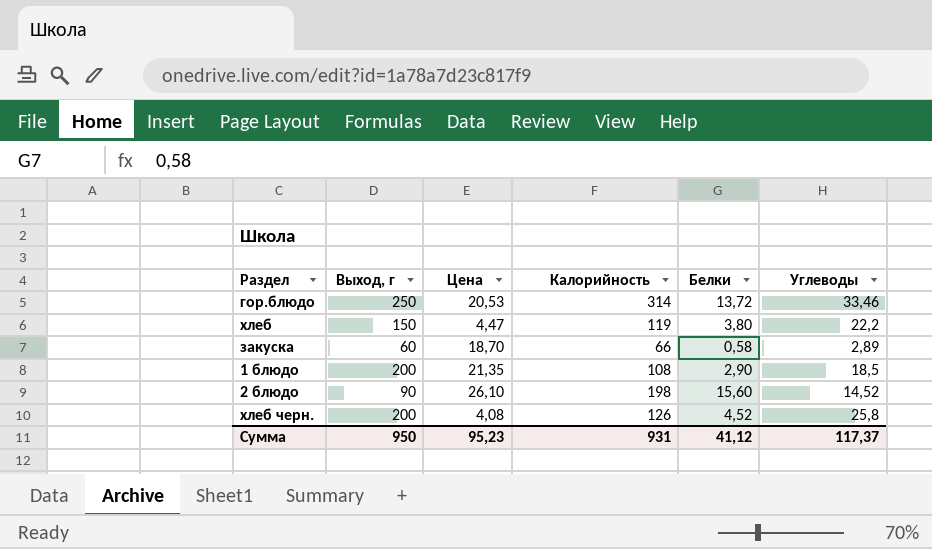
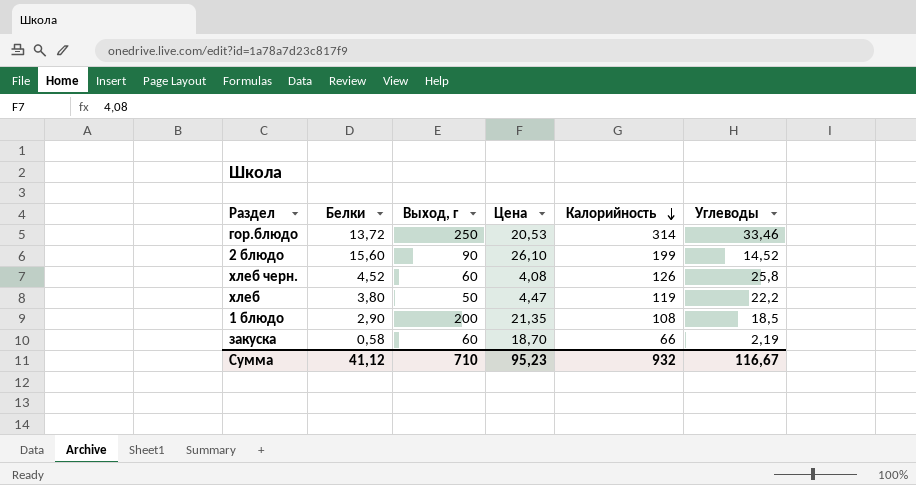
row order: none -> Калорийность descending
column Белки | position: 5 -> 2
2 блюдо | Калорийность: 198 -> 199
хлеб черн. | Выход, г: 200 -> 60
хлеб | Выход, г: 150 -> 50
закуска | Углеводы: 2,89 -> 2,19
Сумма | Выход, г: 950 -> 710
Сумма | Калорийность: 931 -> 932
Сумма | Углеводы: 117,37 -> 116,67

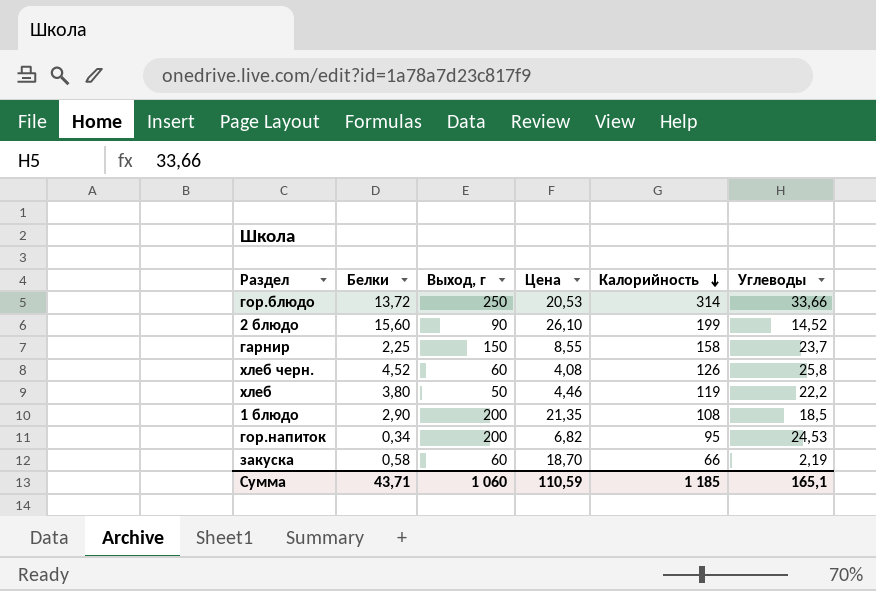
гор.блюдо | Углеводы: 33,46 -> 33,66
row гарнир: none -> 2,25 | 150 | 8,55 | 158 | 23,7
хлеб | Цена: 4,47 -> 4,46
row гор.напиток: none -> 0,34 | 200 | 6,82 | 95 | 24,53
Сумма | Белки: 41,12 -> 43,71
Сумма | Выход, г: 710 -> 1 060
Сумма | Цена: 95,23 -> 110,59
Сумма | Калорийность: 932 -> 1 185
Сумма | Углеводы: 116,67 -> 165,1

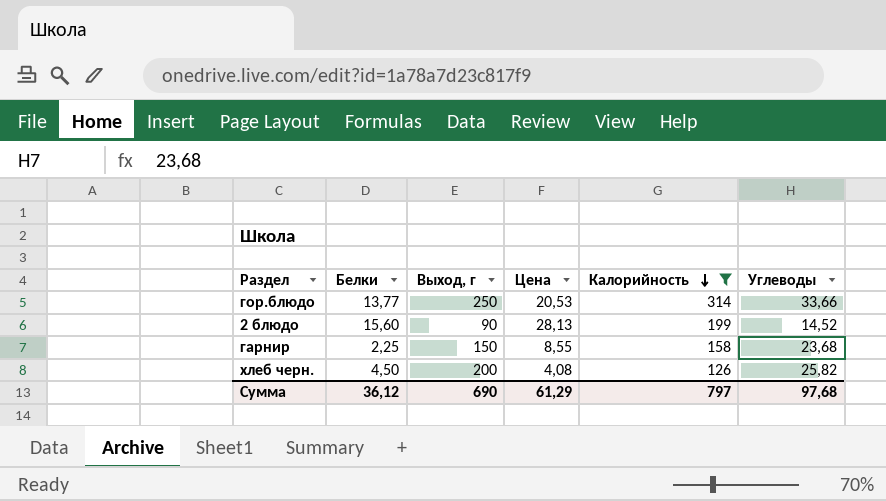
filter: none -> Калорийность >= 126
гор.блюдо | Белки: 13,72 -> 13,77
2 блюдо | Цена: 26,10 -> 28,13
гарнир | Углеводы: 23,7 -> 23,68
хлеб черн. | Белки: 4,52 -> 4,50
хлеб черн. | Выход, г: 60 -> 200
хлеб черн. | Углеводы: 25,8 -> 25,82
Сумма | Белки: 43,71 -> 36,12
Сумма | Выход, г: 1 060 -> 690
Сумма | Цена: 110,59 -> 61,29
Сумма | Калорийность: 1 185 -> 797
Сумма | Углеводы: 165,1 -> 97,68

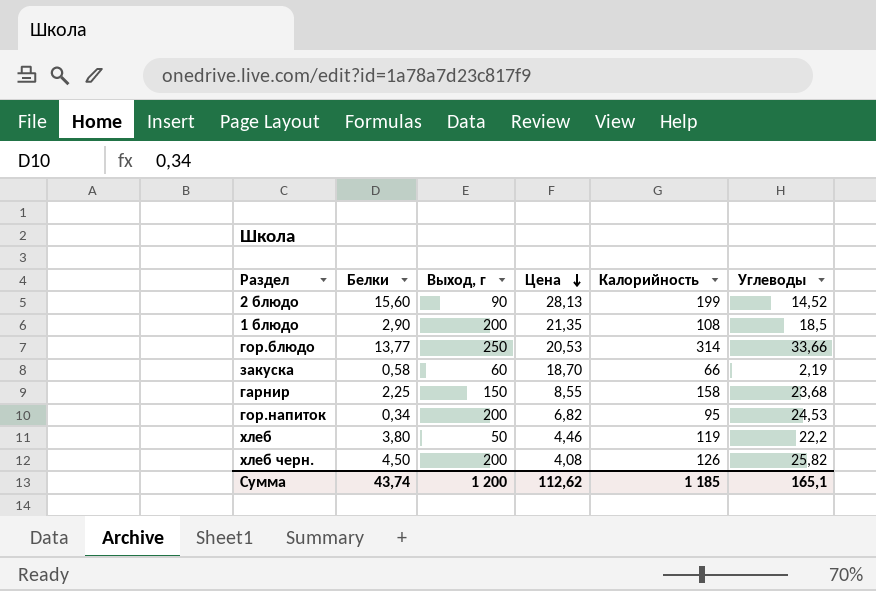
filter: Калорийность >= 126 -> none
row order: Калорийность descending -> Цена descending
Сумма | Белки: 36,12 -> 43,74
Сумма | Выход, г: 690 -> 1 200
Сумма | Цена: 61,29 -> 112,62
Сумма | Калорийность: 797 -> 1 185
Сумма | Углеводы: 97,68 -> 165,1

